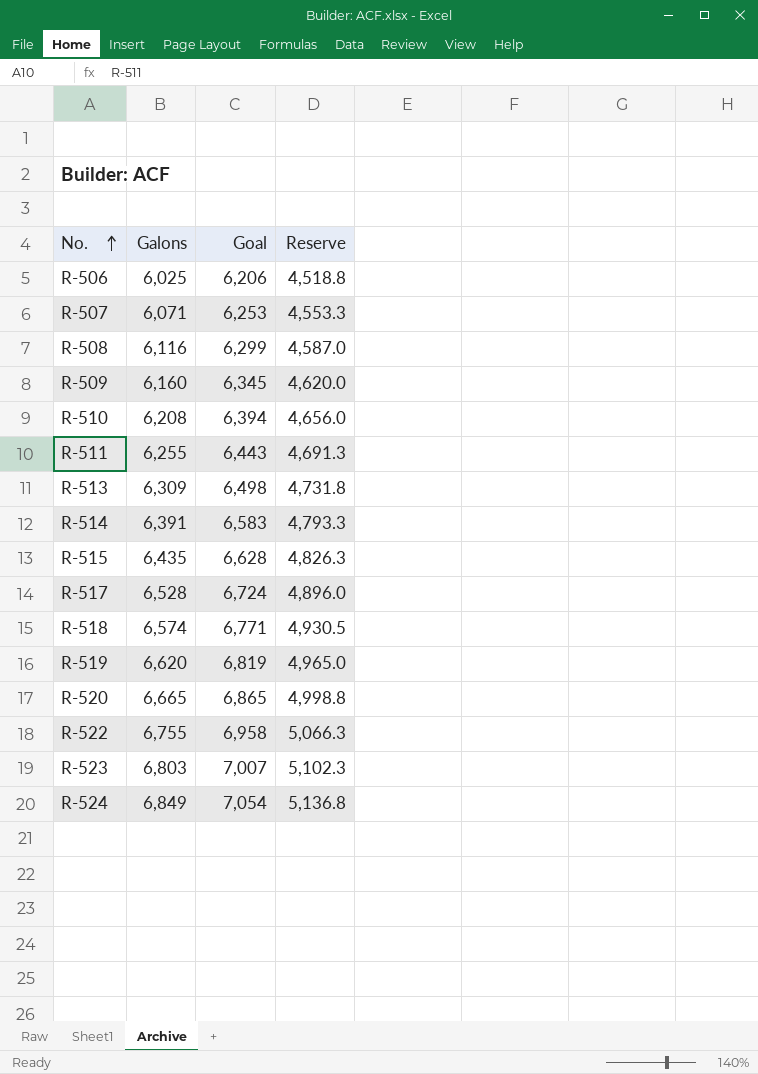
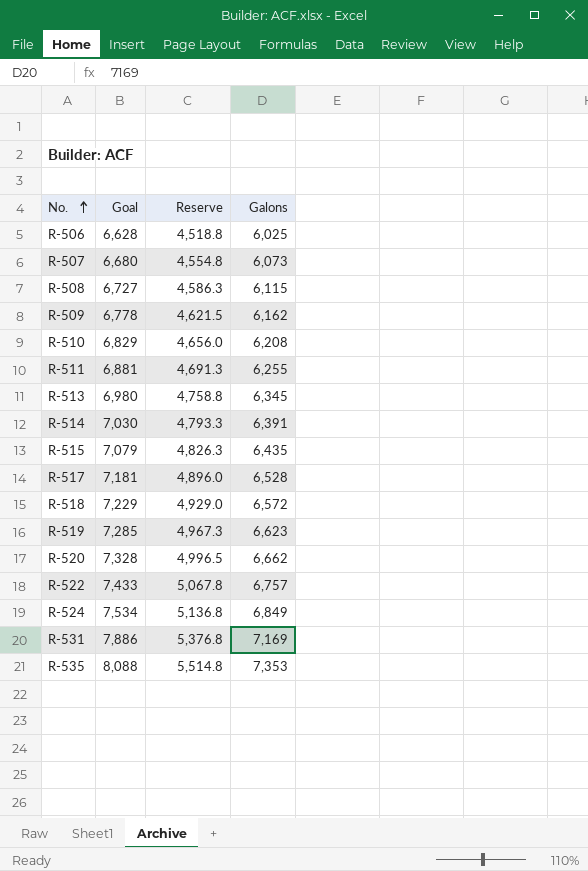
column Goal | formula: [Galons] * 1.03 -> [Galons] * 1.1
column Galons | position: 2 -> 4
row R-523: 6,803 | 7,007 | 5,102.3 -> none
R-507 | Reserve: 4,553.3 -> 4,554.8
R-507 | Galons: 6,071 -> 6,073
R-508 | Reserve: 4,587.0 -> 4,586.3
R-508 | Galons: 6,116 -> 6,115
R-509 | Reserve: 4,620.0 -> 4,621.5
R-509 | Galons: 6,160 -> 6,162
R-513 | Reserve: 4,731.8 -> 4,758.8
R-513 | Galons: 6,309 -> 6,345
R-518 | Reserve: 4,930.5 -> 4,929.0
R-518 | Galons: 6,574 -> 6,572
R-519 | Reserve: 4,965.0 -> 4,967.3
R-519 | Galons: 6,620 -> 6,623
R-520 | Reserve: 4,998.8 -> 4,996.5
R-520 | Galons: 6,665 -> 6,662
R-522 | Reserve: 5,066.3 -> 5,067.8
R-522 | Galons: 6,755 -> 6,757
row R-531: none -> 7,886 | 5,376.8 | 7,169
row R-535: none -> 8,088 | 5,514.8 | 7,353

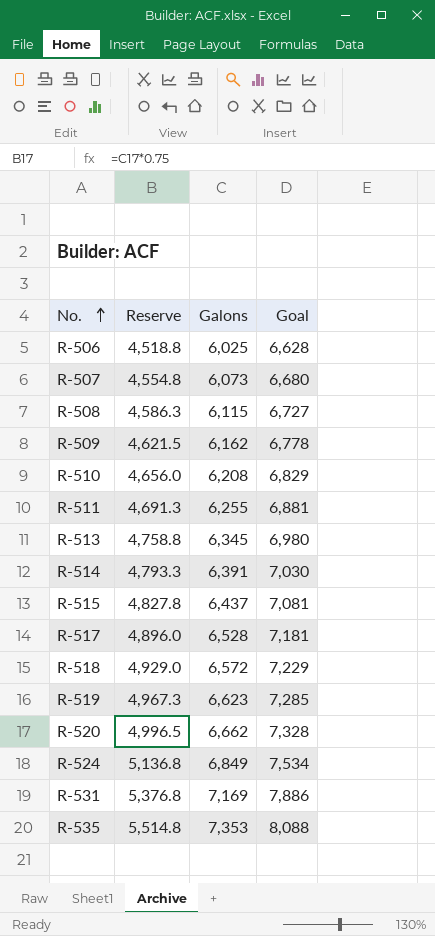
column Goal | position: 2 -> 4
row R-522: 7,433 | 5,067.8 | 6,757 -> none
R-515 | Reserve: 4,826.3 -> 4,827.8
R-515 | Galons: 6,435 -> 6,437
R-515 | Goal: 7,079 -> 7,081

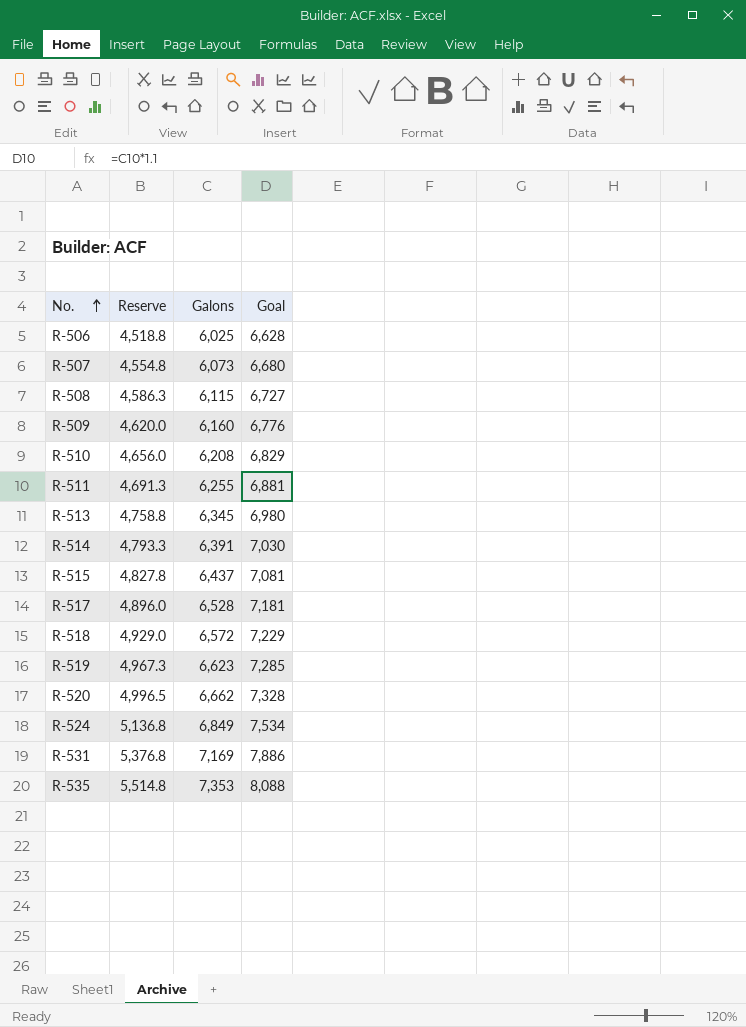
R-509 | Reserve: 4,621.5 -> 4,620.0
R-509 | Galons: 6,162 -> 6,160
R-509 | Goal: 6,778 -> 6,776

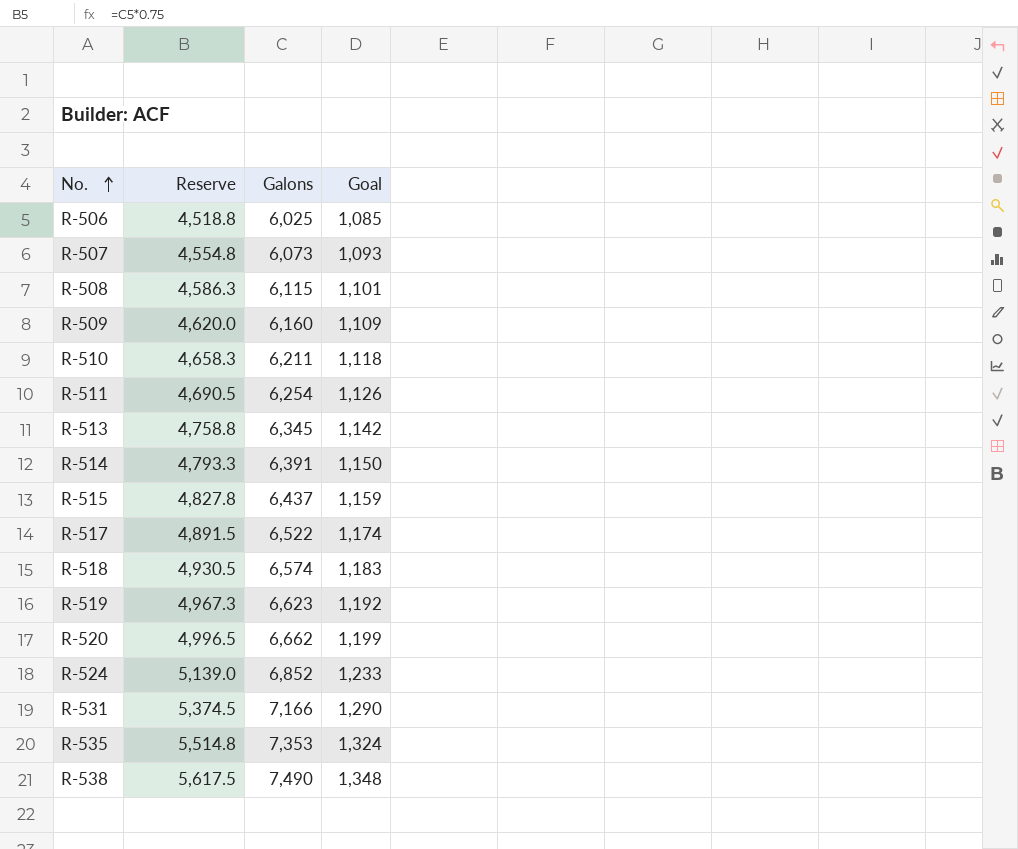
column Goal | formula: [Galons] * 1.1 -> [Galons] * 0.18
R-510 | Reserve: 4,656.0 -> 4,658.3
R-510 | Galons: 6,208 -> 6,211
R-511 | Reserve: 4,691.3 -> 4,690.5
R-511 | Galons: 6,255 -> 6,254
R-517 | Reserve: 4,896.0 -> 4,891.5
R-517 | Galons: 6,528 -> 6,522
R-518 | Reserve: 4,929.0 -> 4,930.5
R-518 | Galons: 6,572 -> 6,574
R-524 | Reserve: 5,136.8 -> 5,139.0
R-524 | Galons: 6,849 -> 6,852
R-531 | Reserve: 5,376.8 -> 5,374.5
R-531 | Galons: 7,169 -> 7,166
row R-538: none -> 5,617.5 | 7,490 | 1,348

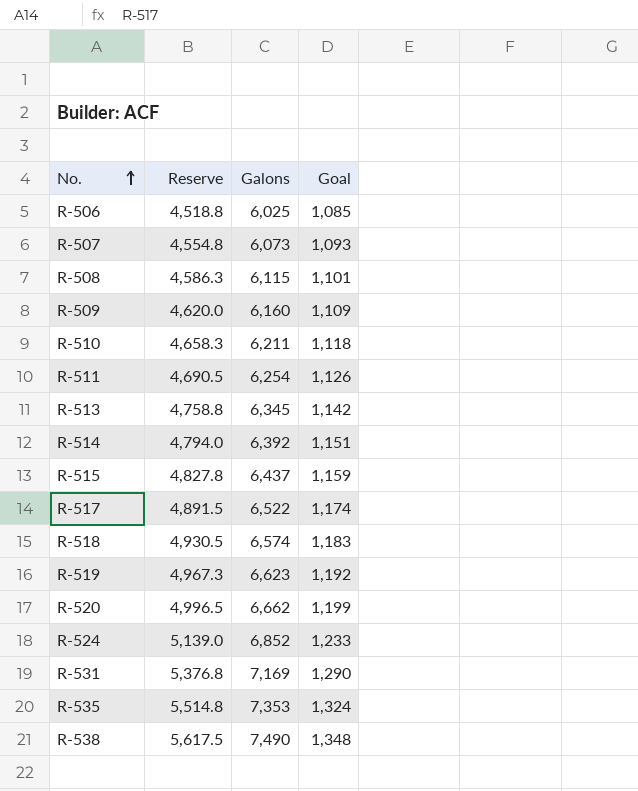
R-514 | Reserve: 4,793.3 -> 4,794.0
R-514 | Galons: 6,391 -> 6,392
R-514 | Goal: 1,150 -> 1,151
R-531 | Reserve: 5,374.5 -> 5,376.8
R-531 | Galons: 7,166 -> 7,169

